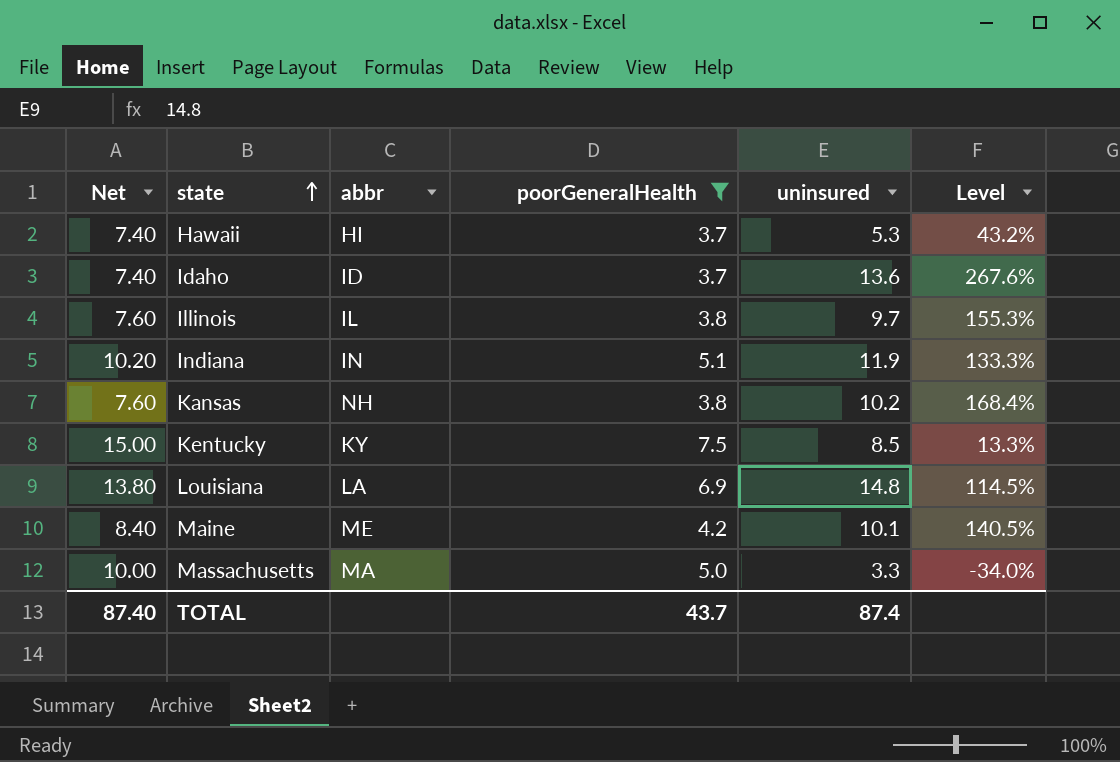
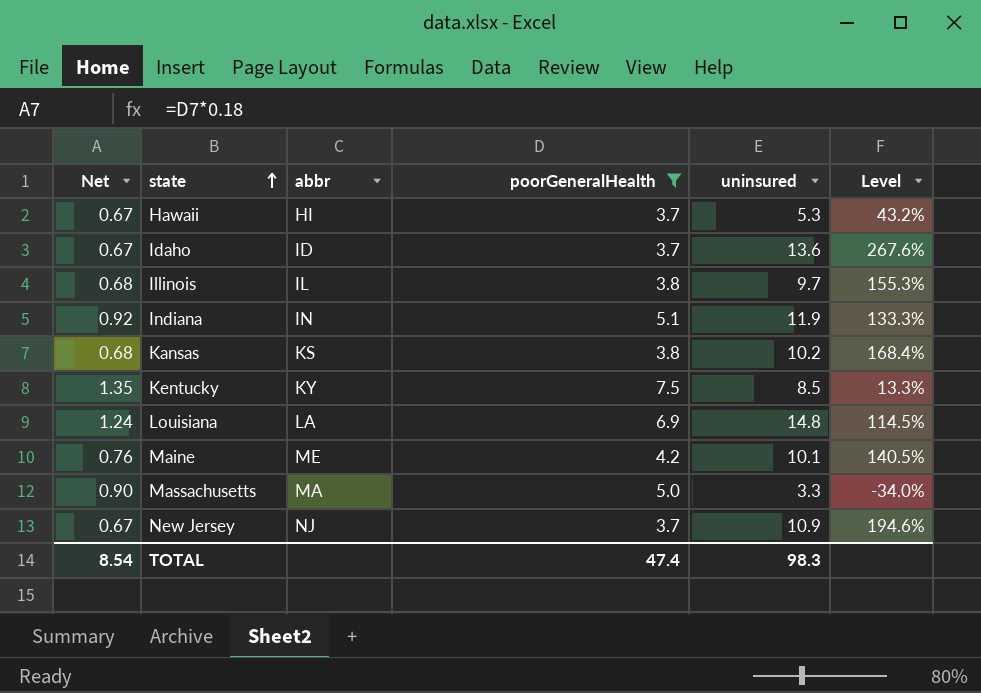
column Net | formula: [poorGeneralHealth] * 2 -> [poorGeneralHealth] * 0.18
Kansas | abbr: NH -> KS
row New Jersey: none -> 0.67 | NJ | 3.7 | 10.9 | 194.6%
TOTAL | Net: 87.40 -> 8.54
TOTAL | poorGeneralHealth: 43.7 -> 47.4
TOTAL | uninsured: 87.4 -> 98.3

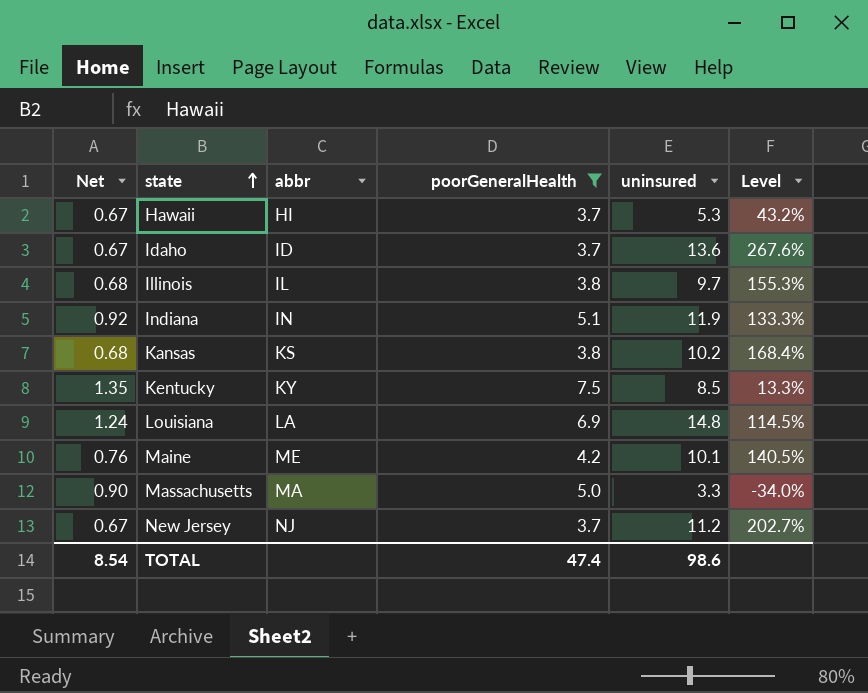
New Jersey | uninsured: 10.9 -> 11.2
New Jersey | Level: 194.6% -> 202.7%
TOTAL | uninsured: 98.3 -> 98.6

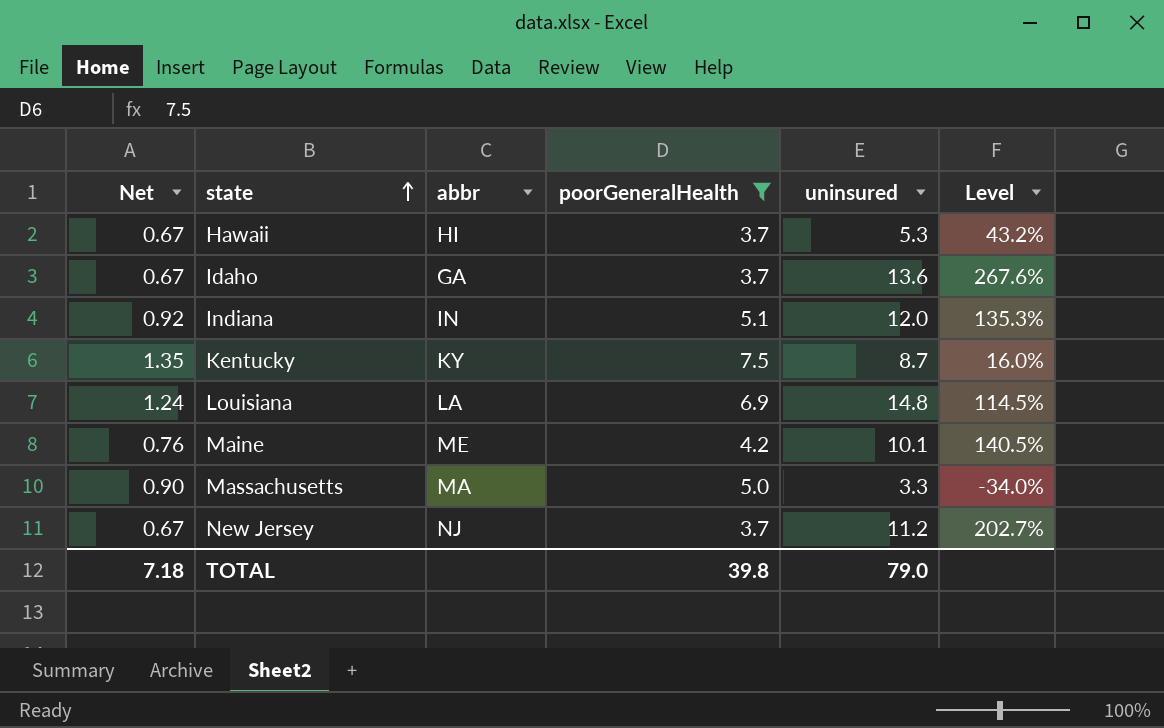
row Illinois: 0.68 | IL | 3.8 | 9.7 | 155.3% -> none
row Kansas: 0.68 | KS | 3.8 | 10.2 | 168.4% -> none
Idaho | abbr: ID -> GA
Indiana | uninsured: 11.9 -> 12.0
Indiana | Level: 133.3% -> 135.3%
Kentucky | uninsured: 8.5 -> 8.7
Kentucky | Level: 13.3% -> 16.0%
TOTAL | Net: 8.54 -> 7.18
TOTAL | poorGeneralHealth: 47.4 -> 39.8
TOTAL | uninsured: 98.6 -> 79.0

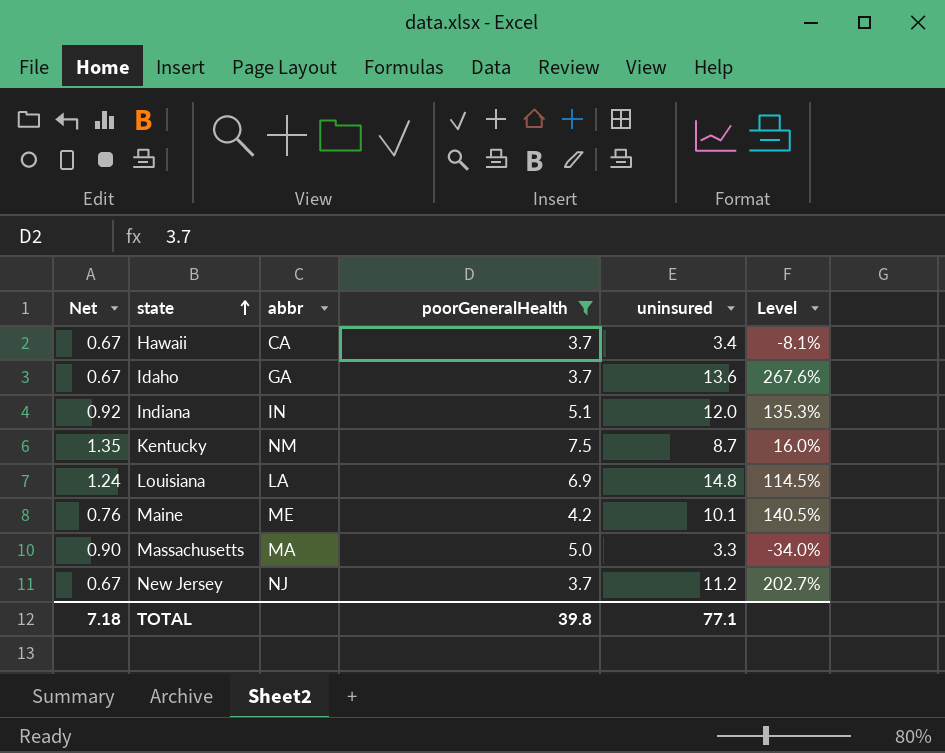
Hawaii | abbr: HI -> CA
Hawaii | uninsured: 5.3 -> 3.4
Hawaii | Level: 43.2% -> -8.1%
Kentucky | abbr: KY -> NM
TOTAL | uninsured: 79.0 -> 77.1

